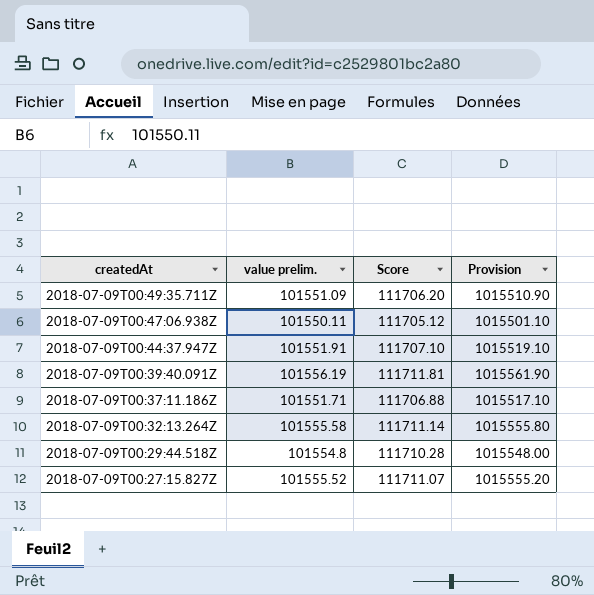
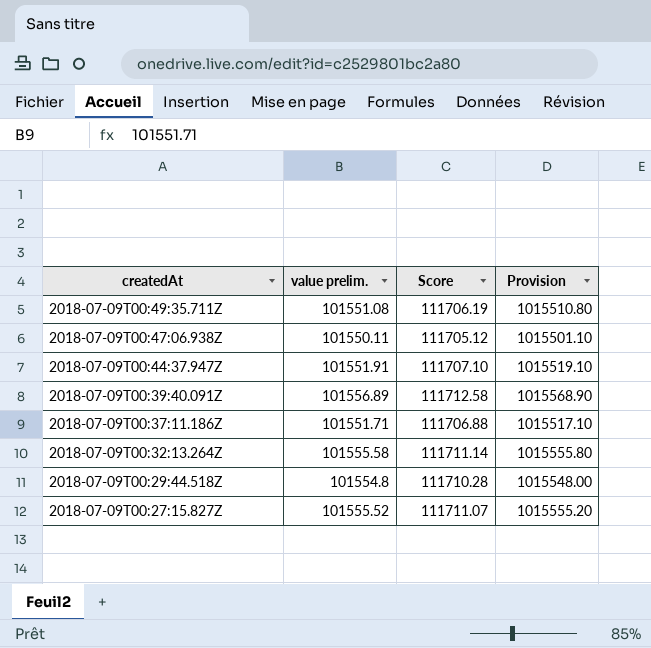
2018-07-09T00:49:35.711Z | value prelim.: 101551.09 -> 101551.08
2018-07-09T00:49:35.711Z | Score: 111706.20 -> 111706.19
2018-07-09T00:49:35.711Z | Provision: 1015510.90 -> 1015510.80
2018-07-09T00:39:40.091Z | value prelim.: 101556.19 -> 101556.89
2018-07-09T00:39:40.091Z | Score: 111711.81 -> 111712.58
2018-07-09T00:39:40.091Z | Provision: 1015561.90 -> 1015568.90

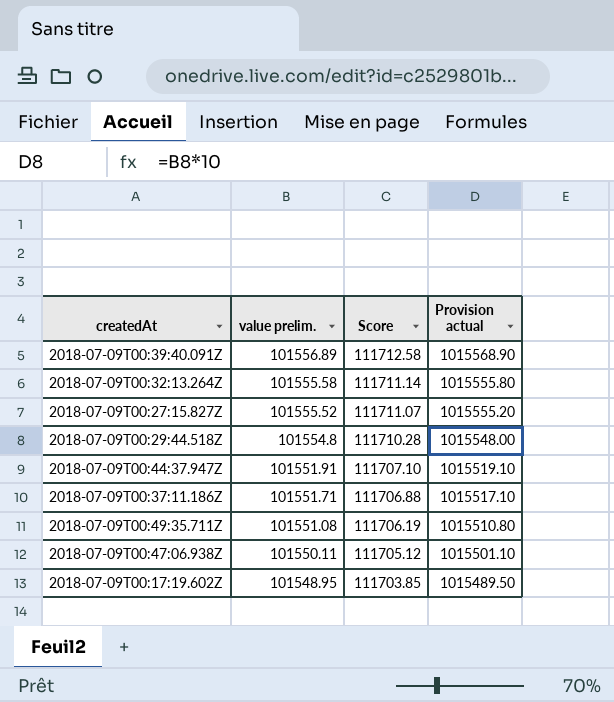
row order: createdAt descending -> value prelim. descending
column name: Provision -> Provision actual
row 2018-07-09T00:17:19.602Z: none -> 101548.95 | 111703.85 | 1015489.50

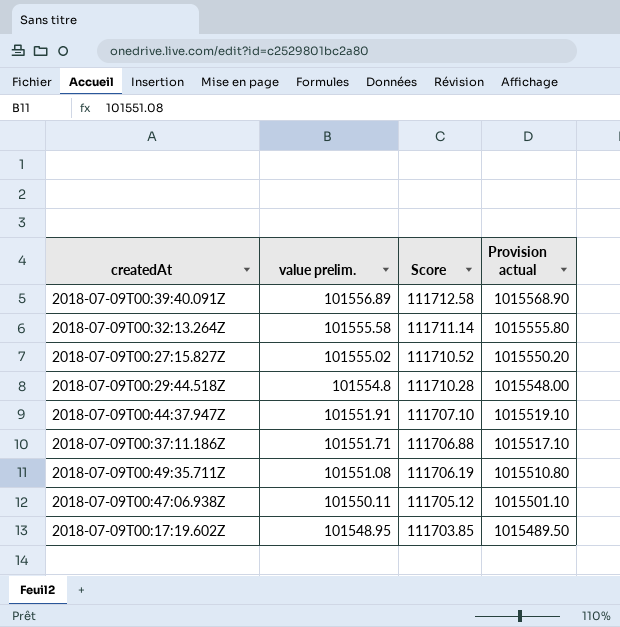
2018-07-09T00:27:15.827Z | value prelim.: 101555.52 -> 101555.02
2018-07-09T00:27:15.827Z | Score: 111711.07 -> 111710.52
2018-07-09T00:27:15.827Z | Provision actual: 1015555.20 -> 1015550.20

